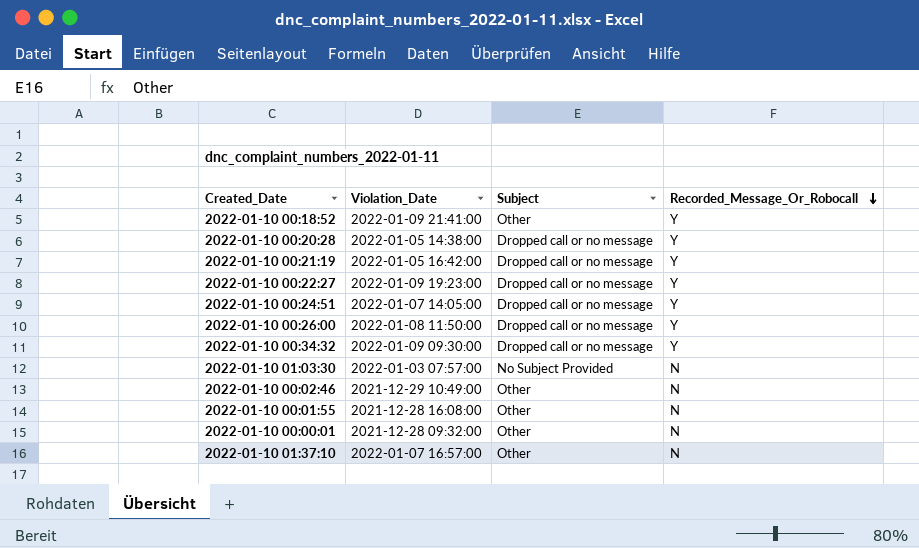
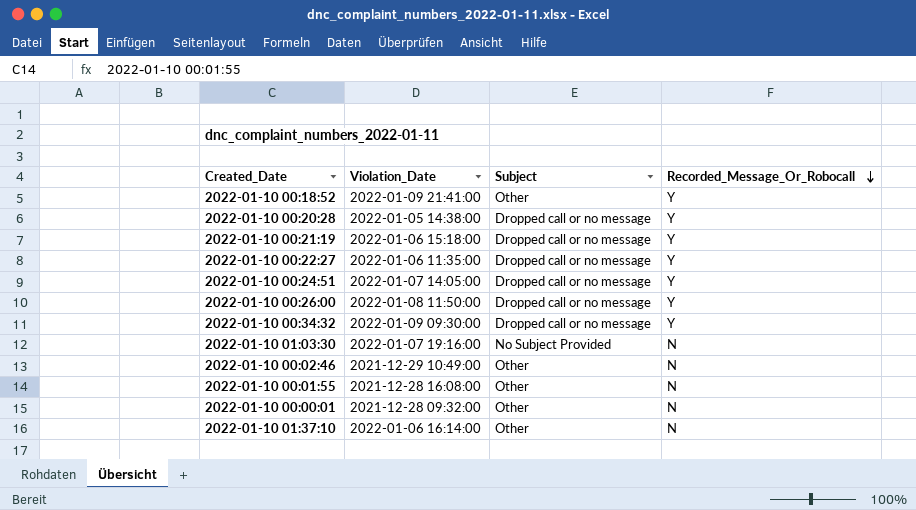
2022-01-10 00:21:19 | Violation_Date: 2022-01-05 16:42:00 -> 2022-01-06 15:18:00
2022-01-10 00:22:27 | Violation_Date: 2022-01-09 19:23:00 -> 2022-01-06 11:35:00
2022-01-10 01:03:30 | Violation_Date: 2022-01-03 07:57:00 -> 2022-01-07 19:16:00
2022-01-10 01:37:10 | Violation_Date: 2022-01-07 16:57:00 -> 2022-01-06 16:14:00

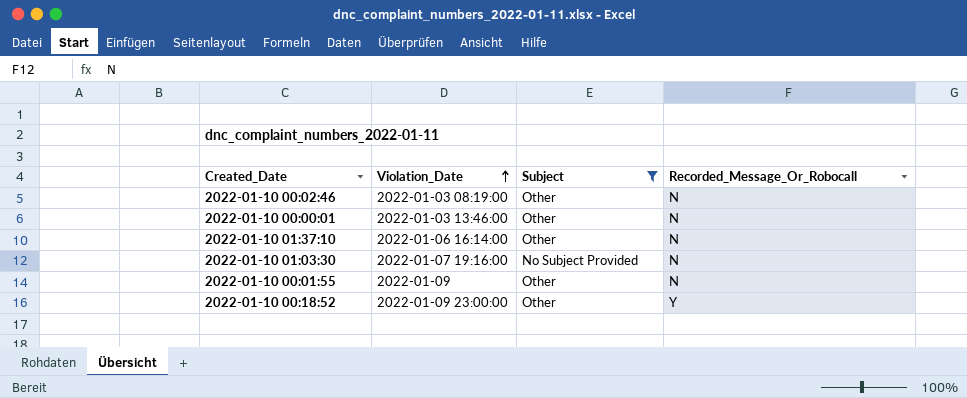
filter: none -> Subject != Dropped call or no message
row order: Recorded_Message_Or_Robocall descending -> Violation_Date ascending
2022-01-10 00:02:46 | Violation_Date: 2021-12-29 10:49:00 -> 2022-01-03 08:19:00
2022-01-10 00:00:01 | Violation_Date: 2021-12-28 09:32:00 -> 2022-01-03 13:46:00
2022-01-10 00:01:55 | Violation_Date: 2021-12-28 16:08:00 -> 2022-01-09
2022-01-10 00:18:52 | Violation_Date: 2022-01-09 21:41:00 -> 2022-01-09 23:00:00

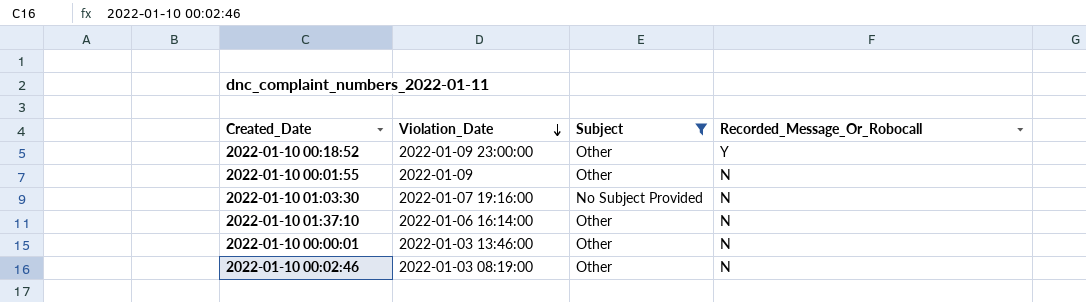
row order: Violation_Date ascending -> Violation_Date descending

